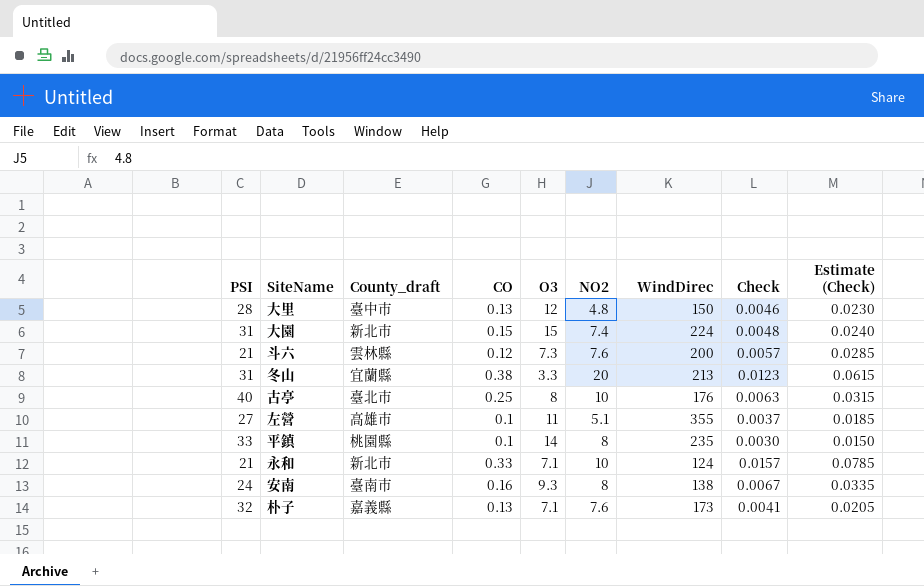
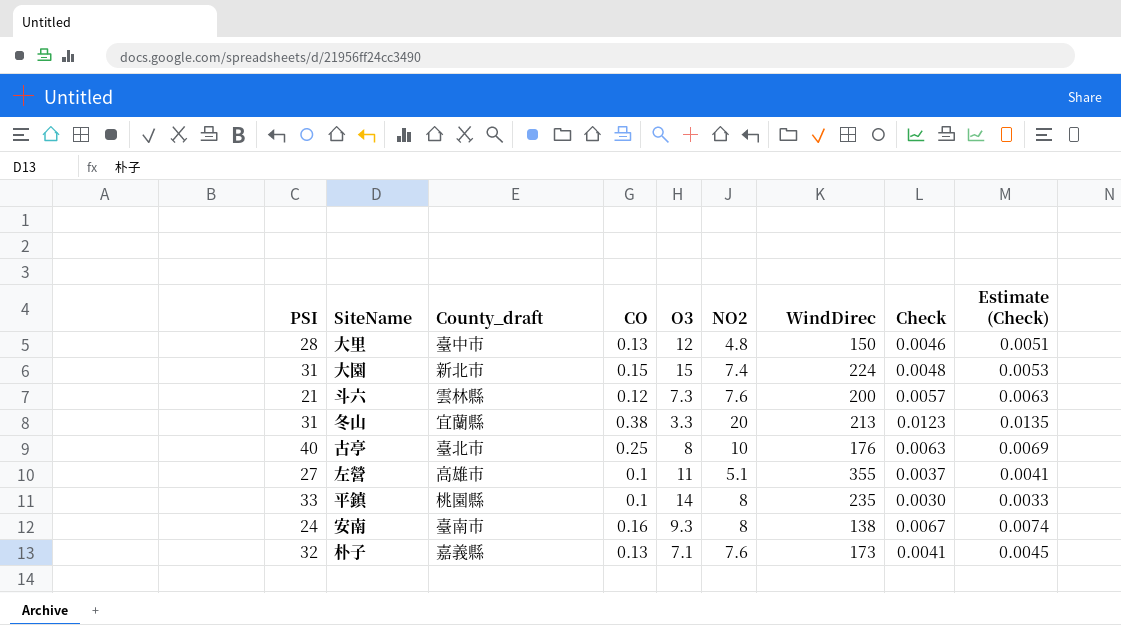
column Estimate (Check) | formula: [Check] * 5 -> [Check] * 1.1
row 永和: 21 | 新北市 | 0.33 | 7.1 | 10 | 124 | 0.0157 | 0.0785 -> none

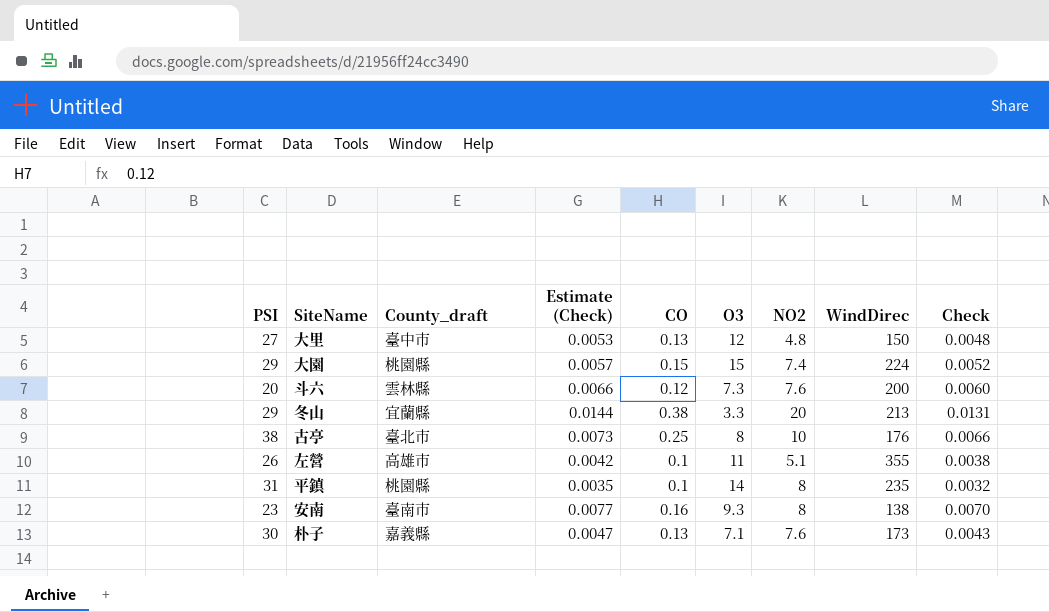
column Estimate (Check) | position: 9 -> 4
大里 | PSI: 28 -> 27
大里 | Estimate (Check): 0.0051 -> 0.0053
大里 | Check: 0.0046 -> 0.0048
大園 | PSI: 31 -> 29
大園 | County_draft: 新北市 -> 桃園縣
大園 | Estimate (Check): 0.0053 -> 0.0057
大園 | Check: 0.0048 -> 0.0052
斗六 | PSI: 21 -> 20
斗六 | Estimate (Check): 0.0063 -> 0.0066
斗六 | Check: 0.0057 -> 0.0060
冬山 | PSI: 31 -> 29
冬山 | Estimate (Check): 0.0135 -> 0.0144
冬山 | Check: 0.0123 -> 0.0131
古亭 | PSI: 40 -> 38
古亭 | Estimate (Check): 0.0069 -> 0.0073
古亭 | Check: 0.0063 -> 0.0066
左營 | PSI: 27 -> 26
左營 | Estimate (Check): 0.0041 -> 0.0042
左營 | Check: 0.0037 -> 0.0038
平鎮 | PSI: 33 -> 31
平鎮 | Estimate (Check): 0.0033 -> 0.0035
平鎮 | Check: 0.0030 -> 0.0032
安南 | PSI: 24 -> 23
安南 | Estimate (Check): 0.0074 -> 0.0077
安南 | Check: 0.0067 -> 0.0070
朴子 | PSI: 32 -> 30
朴子 | Estimate (Check): 0.0045 -> 0.0047
朴子 | Check: 0.0041 -> 0.0043

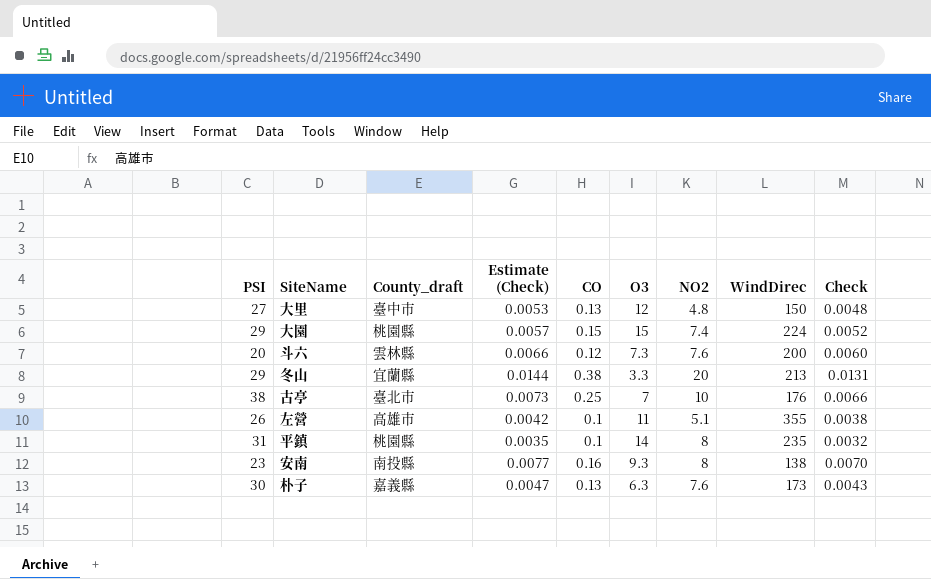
古亭 | O3: 8 -> 7
安南 | County_draft: 臺南市 -> 南投縣
朴子 | O3: 7.1 -> 6.3

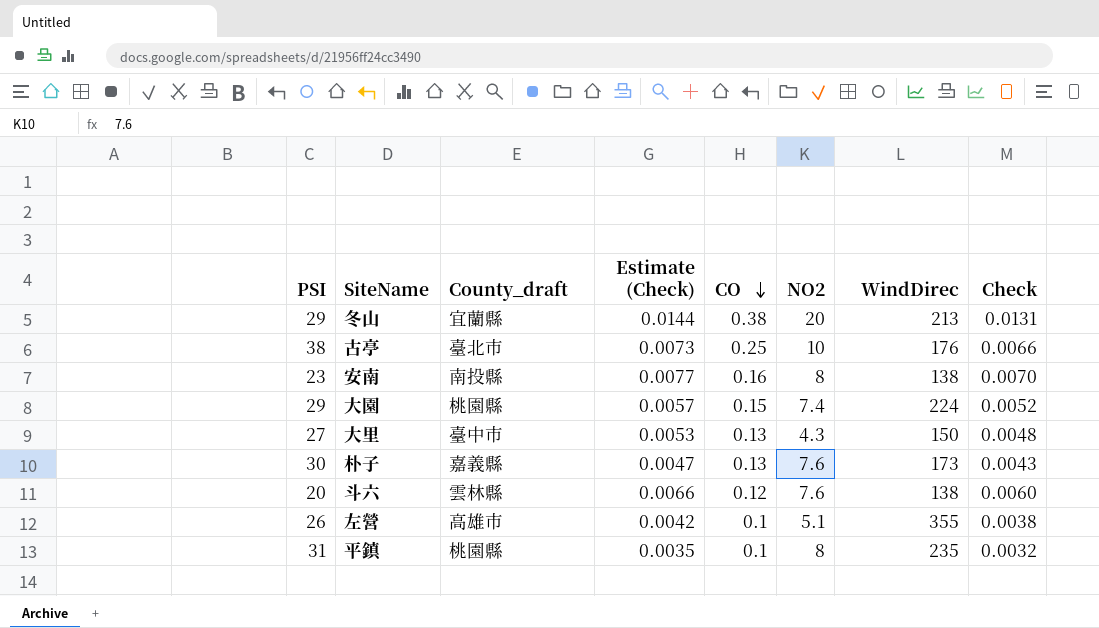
row order: none -> CO descending
column O3 | position: 6 -> none
大里 | NO2: 4.8 -> 4.3
斗六 | WindDirec: 200 -> 138

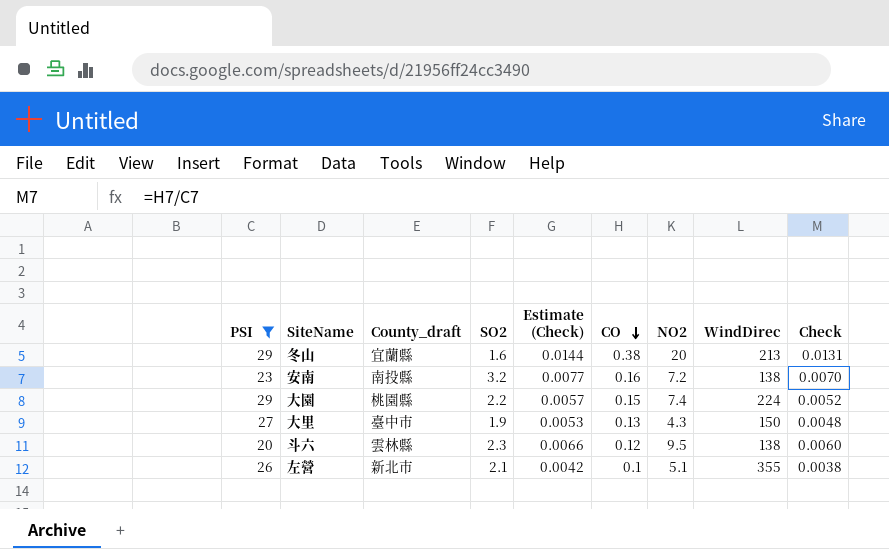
filter: none -> PSI <= 29
column SO2 | position: none -> 4
安南 | NO2: 8 -> 7.2
斗六 | NO2: 7.6 -> 9.5
左營 | County_draft: 高雄市 -> 新北市

